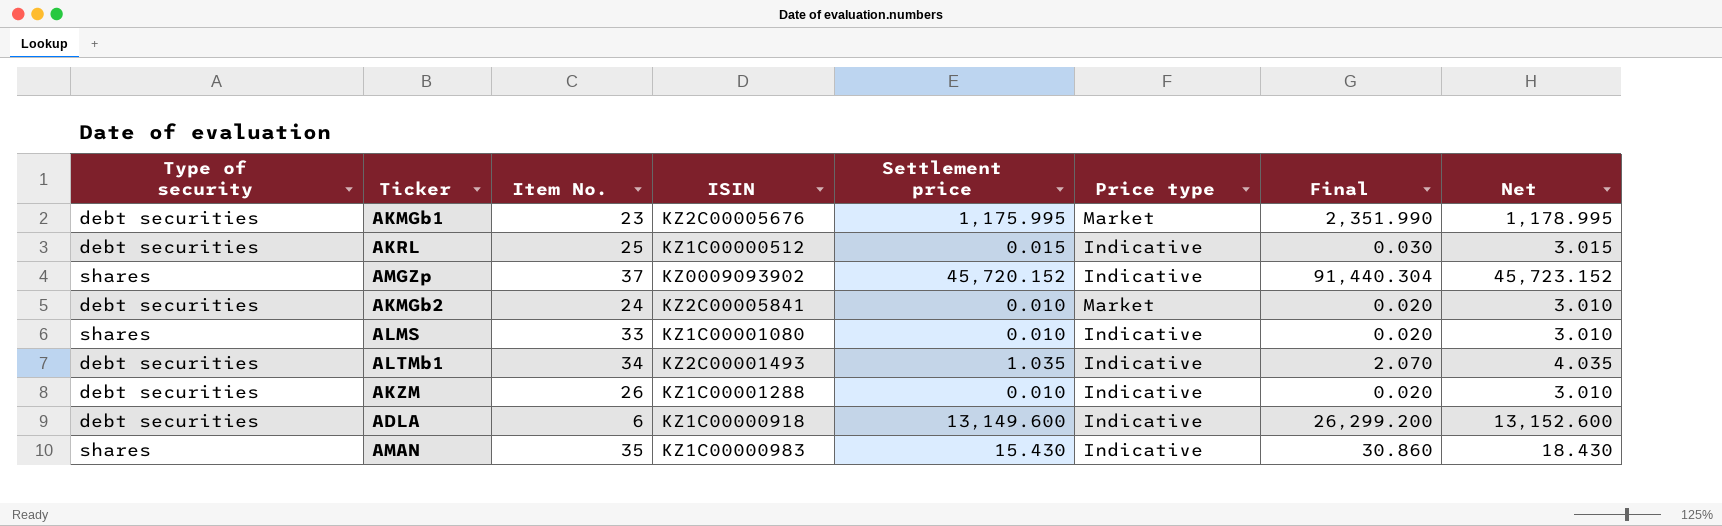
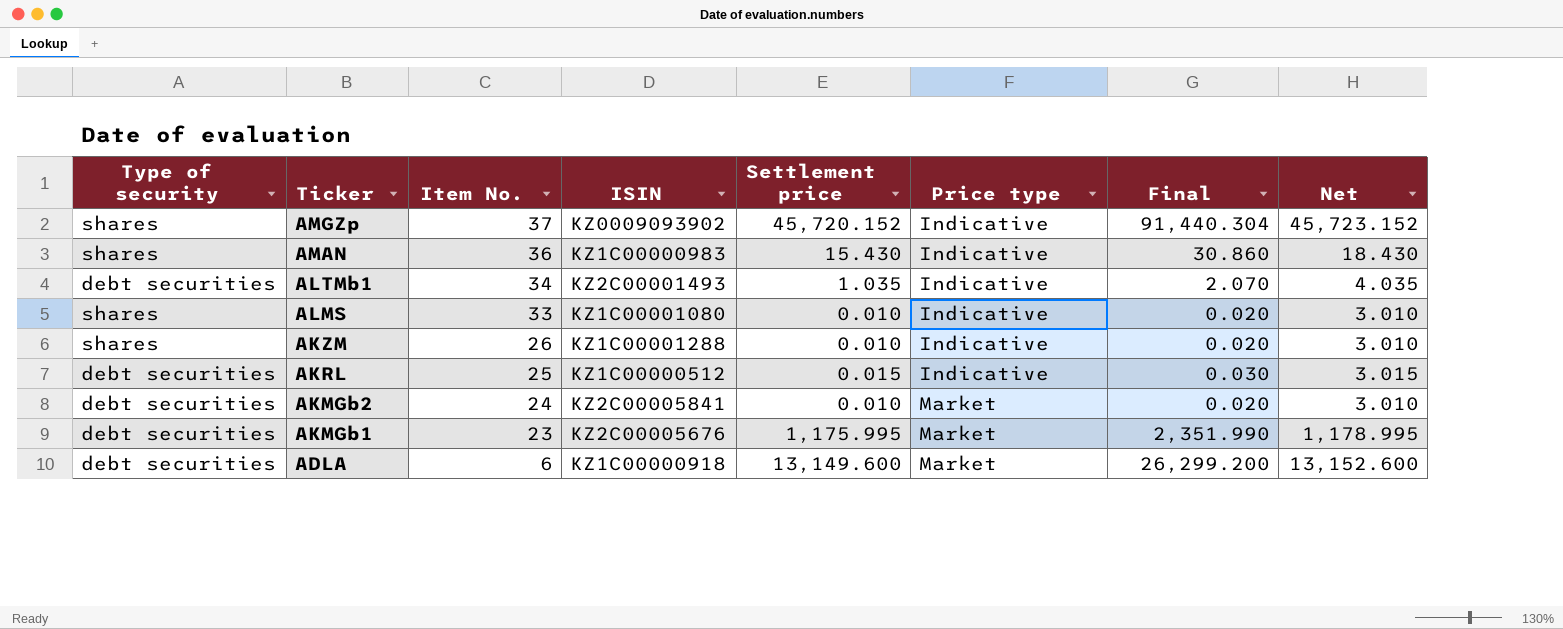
row order: none -> Ticker descending
AMAN | Item No.: 35 -> 36
AKZM | Type of security: debt securities -> shares
ADLA | Price type: Indicative -> Market

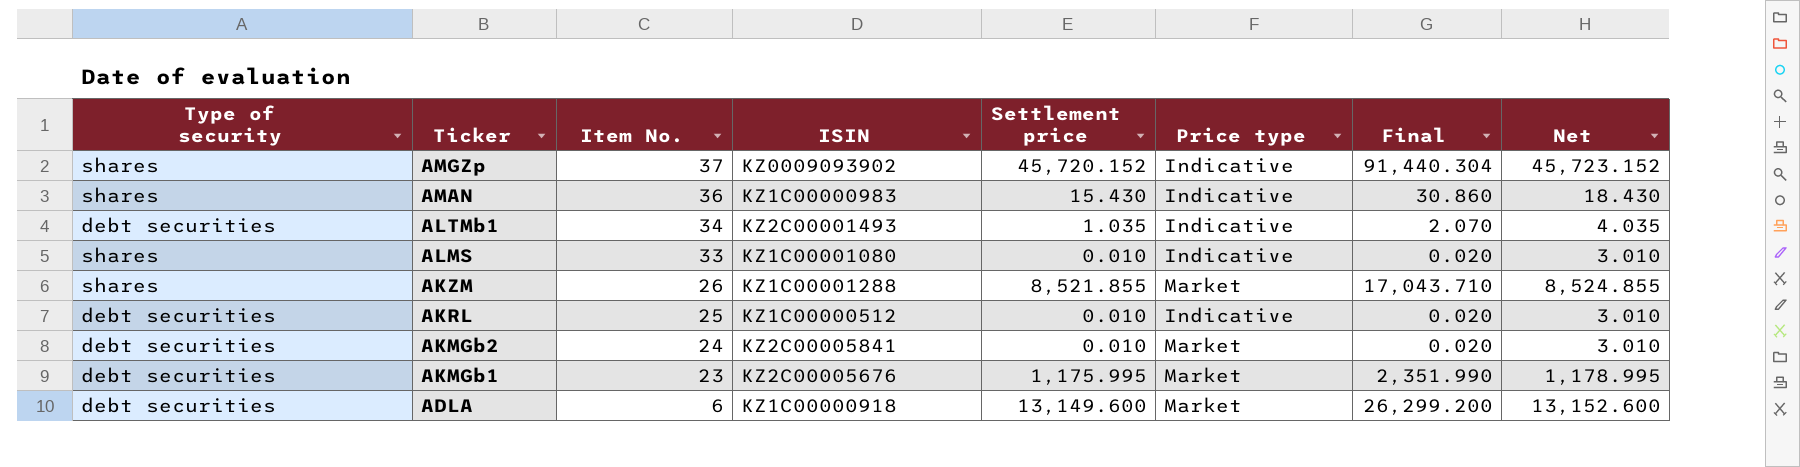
AKZM | Settlement price: 0.010 -> 8,521.855
AKZM | Price type: Indicative -> Market
AKZM | Final: 0.020 -> 17,043.710
AKZM | Net: 3.010 -> 8,524.855
AKRL | Settlement price: 0.015 -> 0.010
AKRL | Final: 0.030 -> 0.020
AKRL | Net: 3.015 -> 3.010

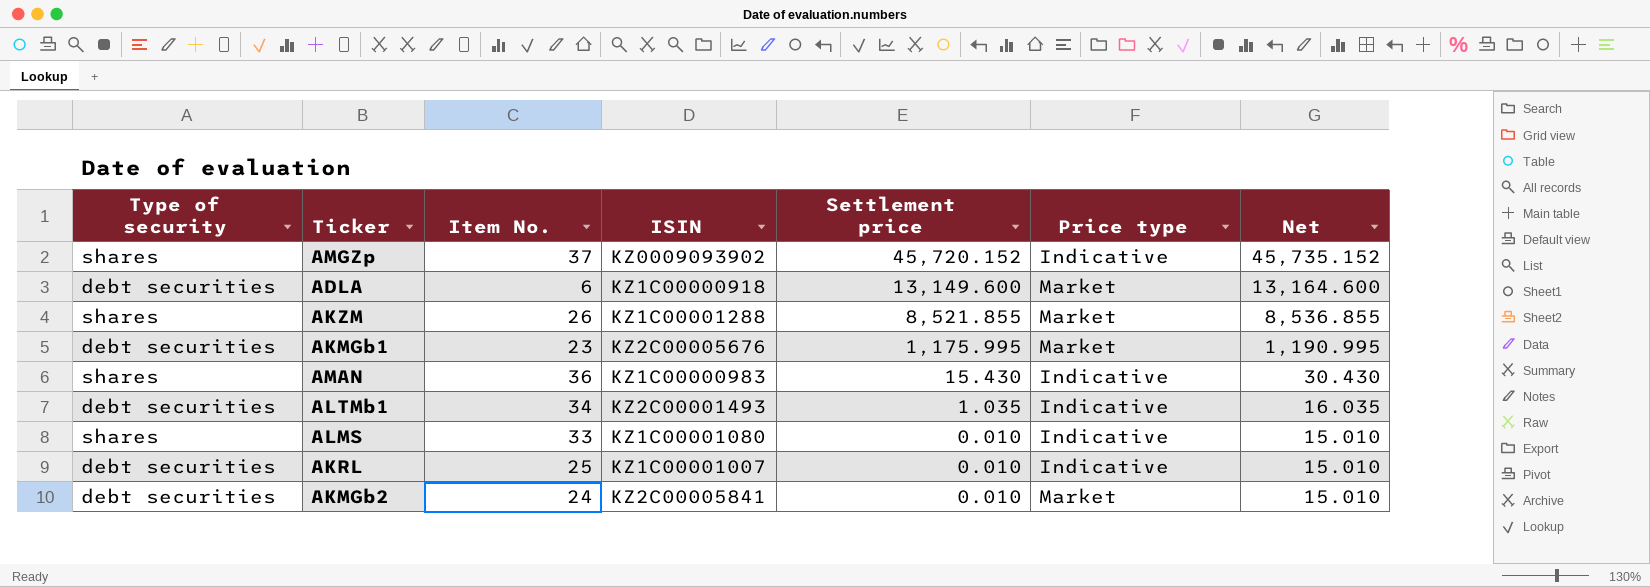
row order: Ticker descending -> Settlement price descending
column Final | formula: [Settlement price] * 2 -> none
column Net | formula: [Settlement price] + 3 -> [Settlement price] + 15
AKRL | ISIN: KZ1C00000512 -> KZ1C00001007

